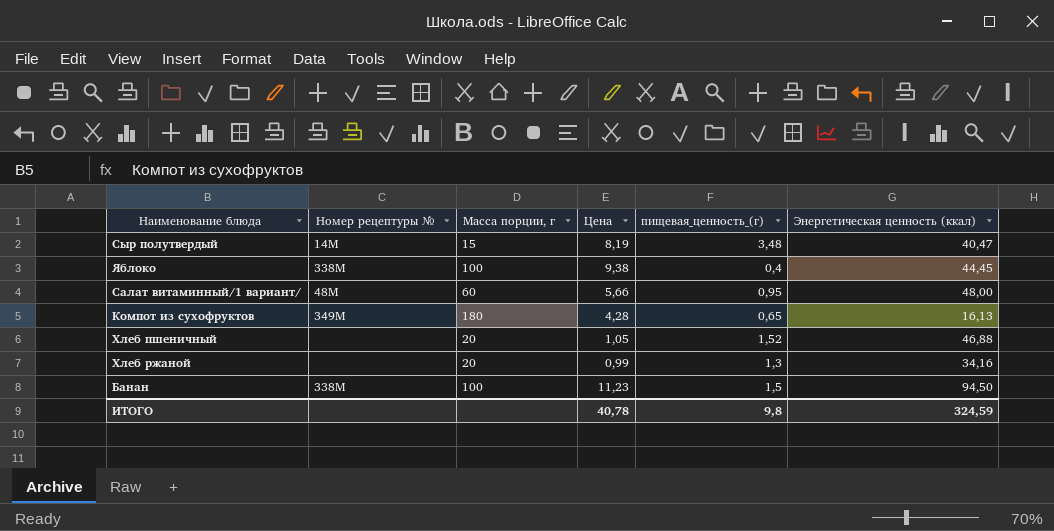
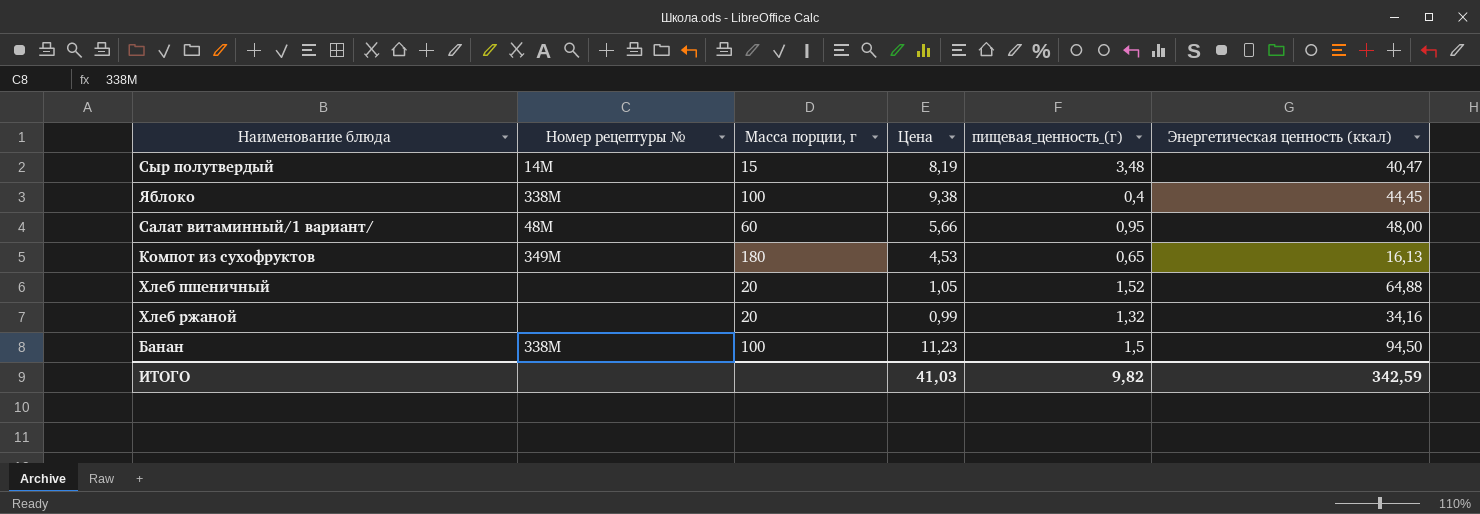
Компот из сухофруктов | Цена: 4,28 -> 4,53
Хлеб пшеничный | Энергетическая ценность (ккал): 46,88 -> 64,88
Хлеб ржаной | пищевая_ценность_(г): 1,3 -> 1,32
ИТОГО | Цена: 40,78 -> 41,03
ИТОГО | пищевая_ценность_(г): 9,8 -> 9,82
ИТОГО | Энергетическая ценность (ккал): 324,59 -> 342,59

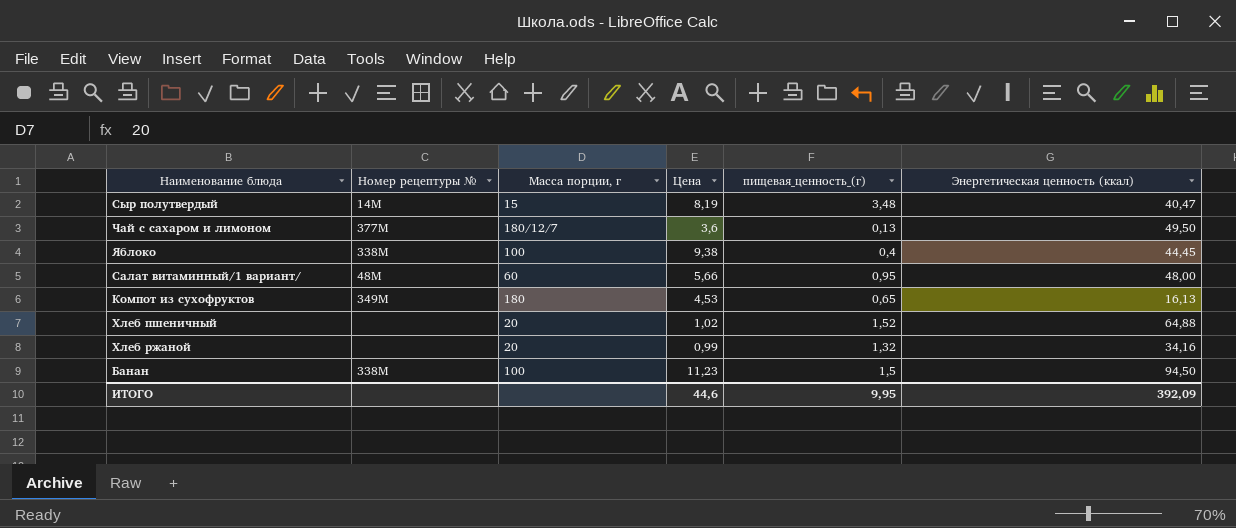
row Чай с сахаром и лимоном: none -> 377М | 180/12/7 | 3,6 | 0,13 | 49,50
Хлеб пшеничный | Цена: 1,05 -> 1,02
ИТОГО | Цена: 41,03 -> 44,6
ИТОГО | пищевая_ценность_(г): 9,82 -> 9,95
ИТОГО | Энергетическая ценность (ккал): 342,59 -> 392,09

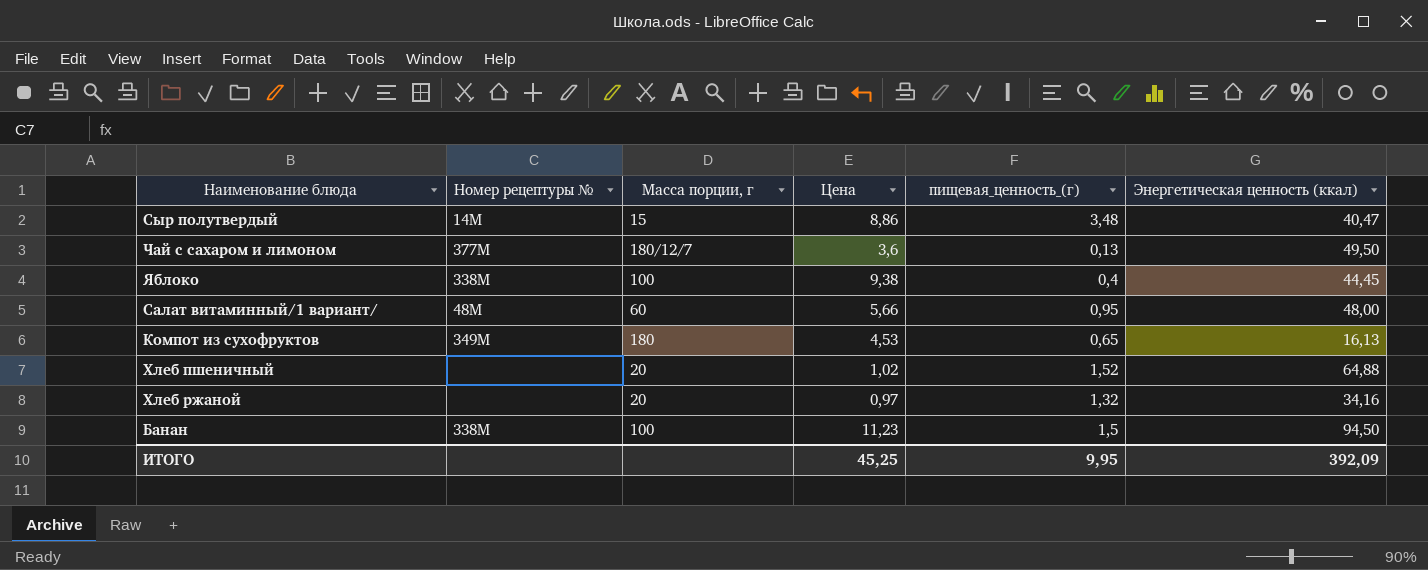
Сыр полутвердый | Цена: 8,19 -> 8,86
Хлеб ржаной | Цена: 0,99 -> 0,97
ИТОГО | Цена: 44,6 -> 45,25

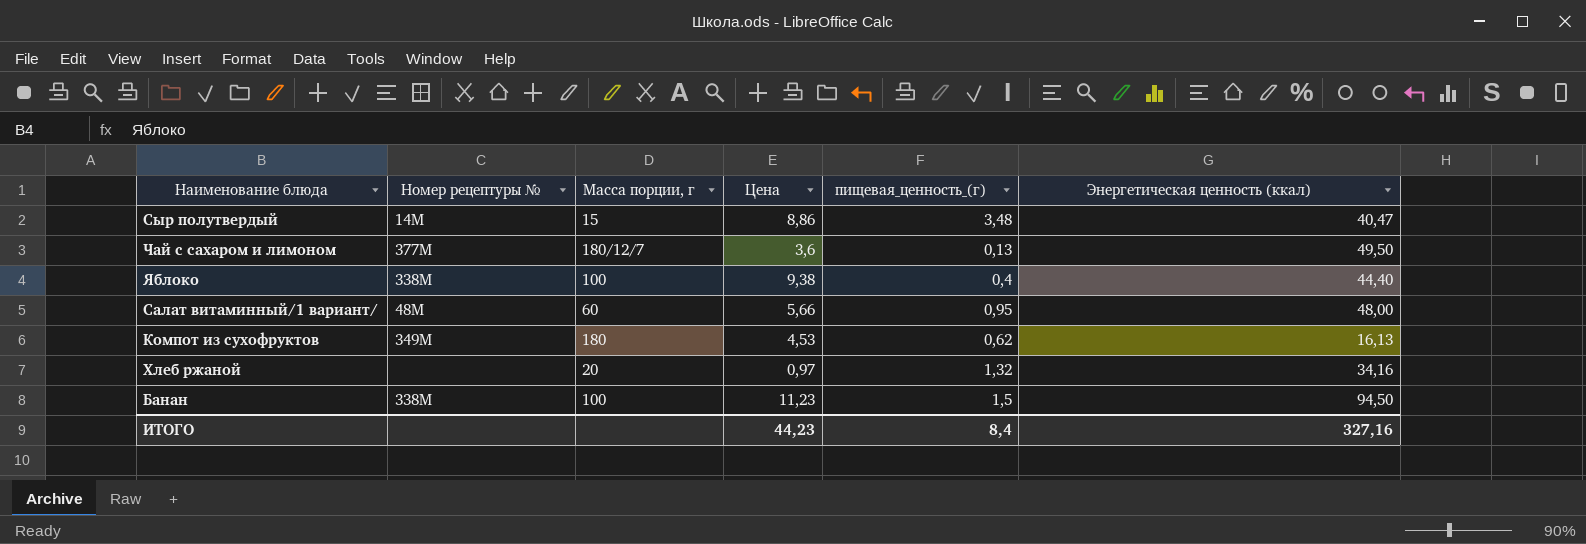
row Хлеб пшеничный: none | 20 | 1,02 | 1,52 | 64,88 -> none
Яблоко | Энергетическая ценность (ккал): 44,45 -> 44,40
Компот из сухофруктов | пищевая_ценность_(г): 0,65 -> 0,62
ИТОГО | Цена: 45,25 -> 44,23
ИТОГО | пищевая_ценность_(г): 9,95 -> 8,4
ИТОГО | Энергетическая ценность (ккал): 392,09 -> 327,16

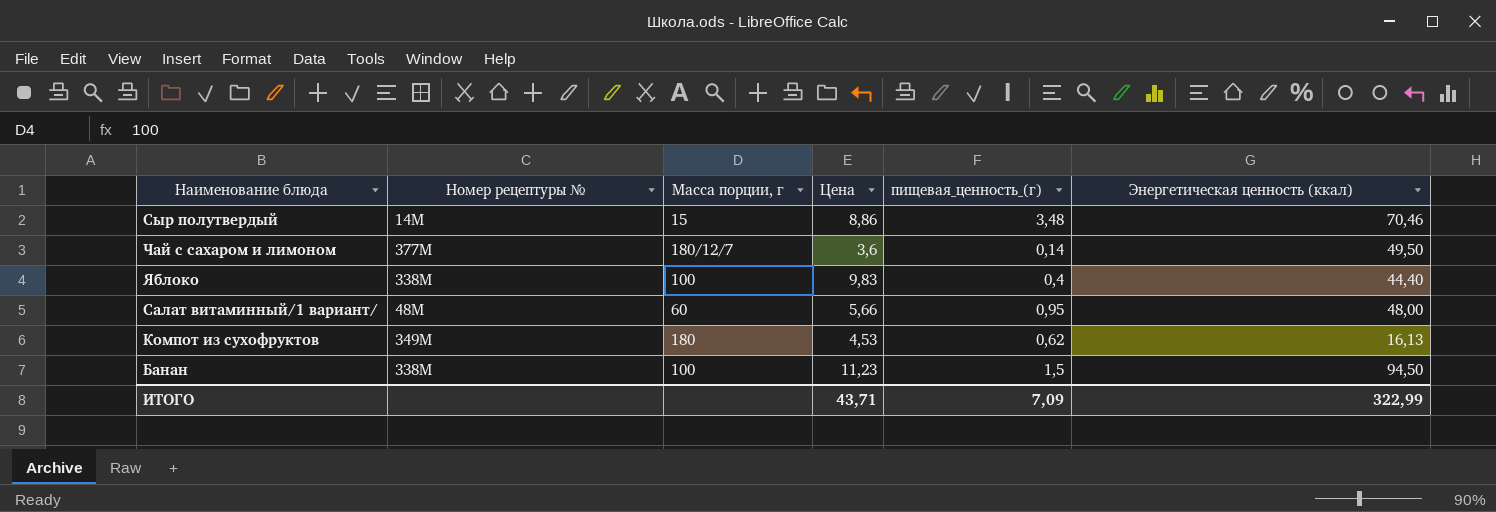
row Хлеб ржаной: none | 20 | 0,97 | 1,32 | 34,16 -> none
Сыр полутвердый | Энергетическая ценность (ккал): 40,47 -> 70,46
Чай с сахаром и лимоном | пищевая_ценность_(г): 0,13 -> 0,14
Яблоко | Цена: 9,38 -> 9,83
ИТОГО | Цена: 44,23 -> 43,71
ИТОГО | пищевая_ценность_(г): 8,4 -> 7,09
ИТОГО | Энергетическая ценность (ккал): 327,16 -> 322,99

